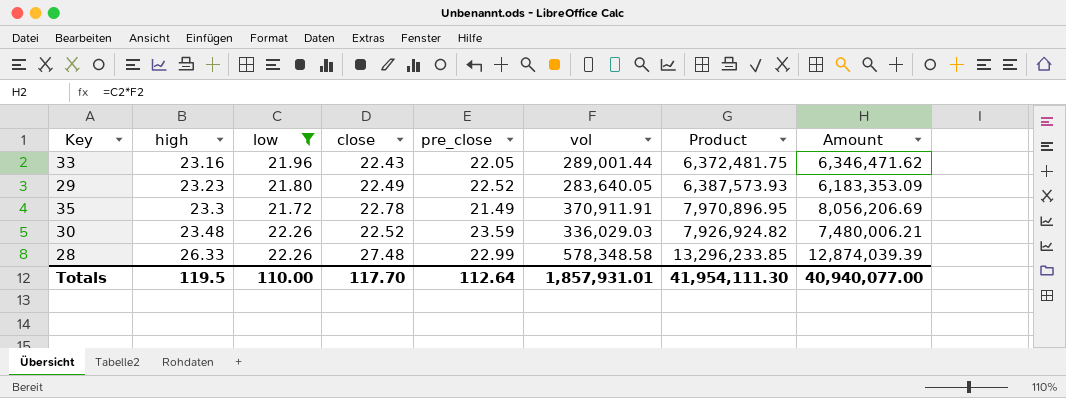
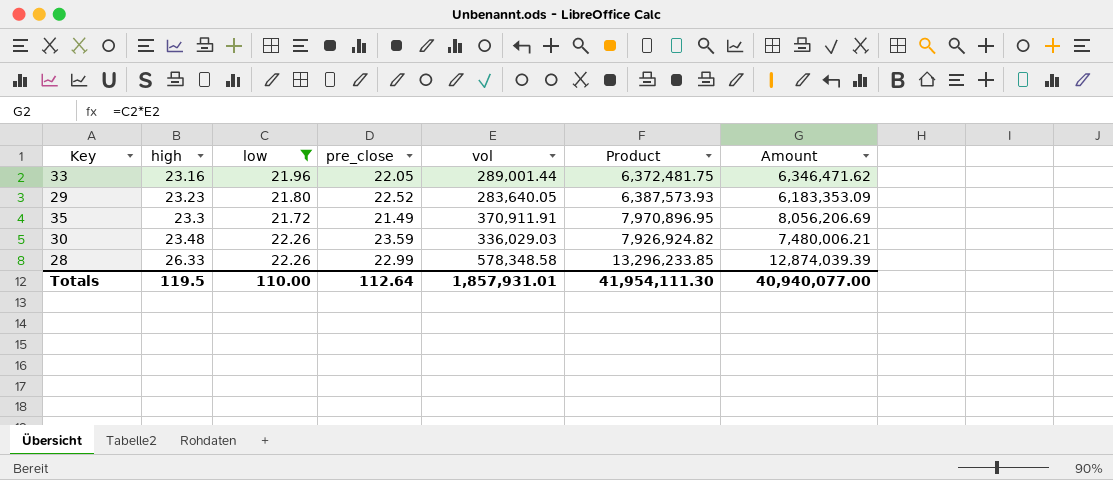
column close | position: 4 -> none

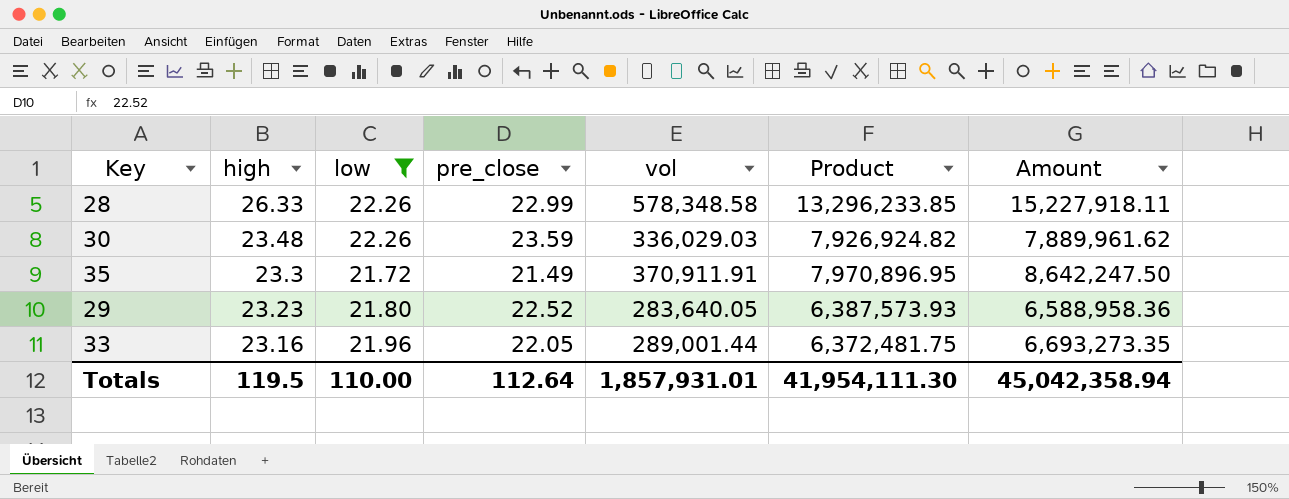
row order: high ascending -> high descending
column Amount | formula: [low] * [vol] -> [high] * [vol]
Totals | Amount: 40,940,077.00 -> 45,042,358.94

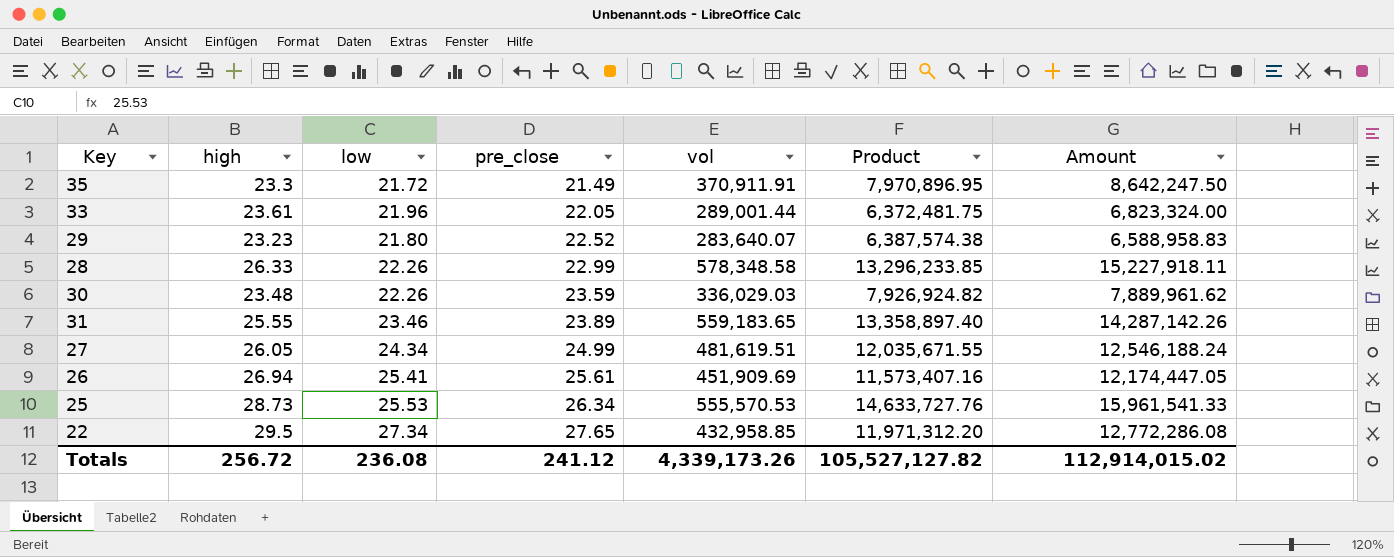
filter: low <= 22.26 -> none
row order: high descending -> pre_close ascending
33 | high: 23.16 -> 23.61
33 | Amount: 6,693,273.35 -> 6,823,324.00
29 | vol: 283,640.05 -> 283,640.07
29 | Product: 6,387,573.93 -> 6,387,574.38
29 | Amount: 6,588,958.36 -> 6,588,958.83
Totals | high: 119.5 -> 256.72
Totals | low: 110.00 -> 236.08
Totals | pre_close: 112.64 -> 241.12
Totals | vol: 1,857,931.01 -> 4,339,173.26
Totals | Product: 41,954,111.30 -> 105,527,127.82
Totals | Amount: 45,042,358.94 -> 112,914,015.02

